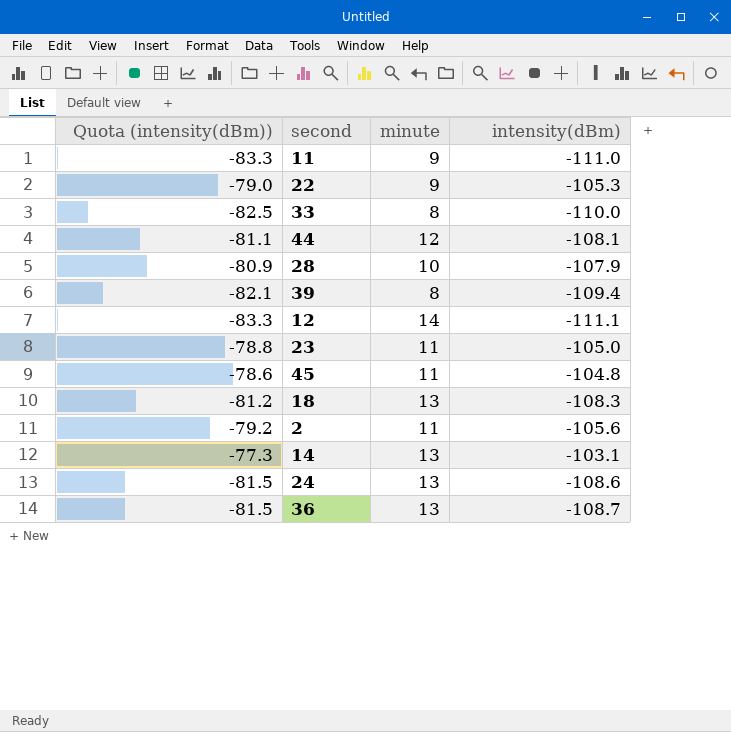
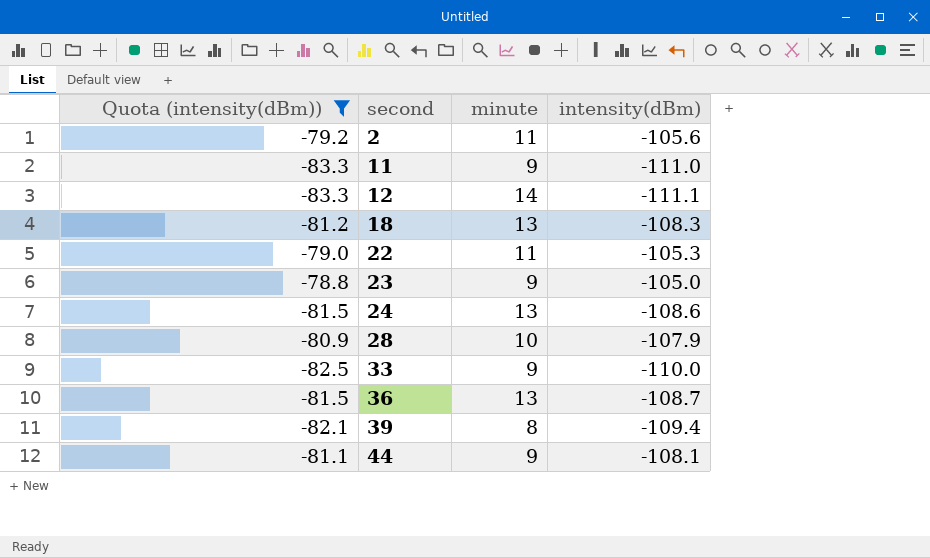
filter: none -> Quota (intensity(dBm)) <= -78.8
row order: none -> second ascending
22 | minute: 9 -> 11
23 | minute: 11 -> 9
33 | minute: 8 -> 9
44 | minute: 12 -> 9

